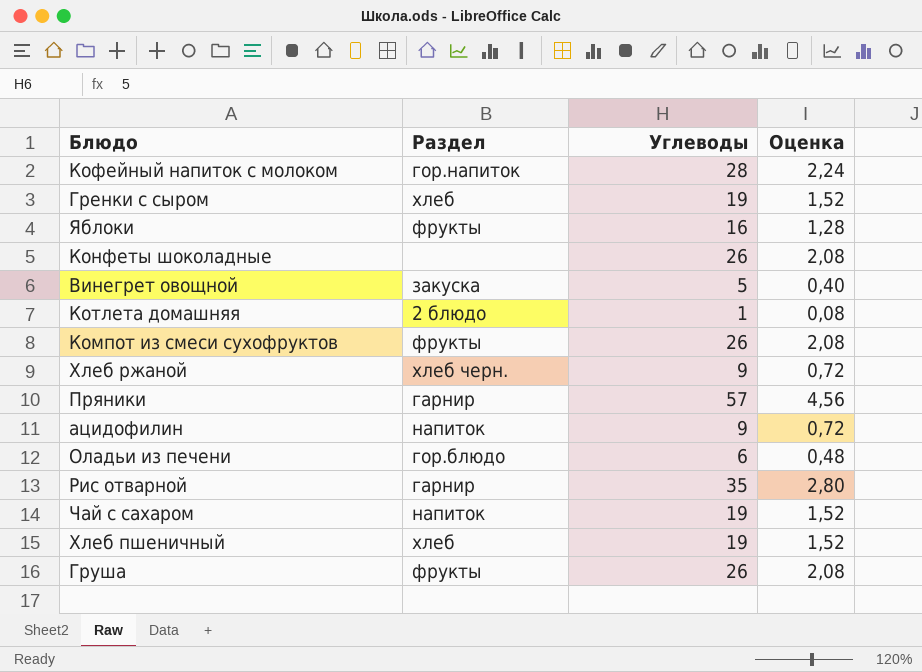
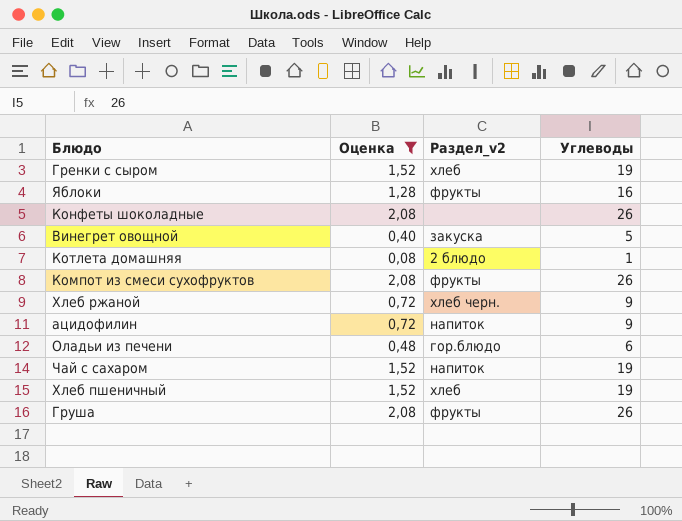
filter: none -> Оценка <= 2,08
column Оценка | position: 4 -> 2
column name: Раздел -> Раздел_v2

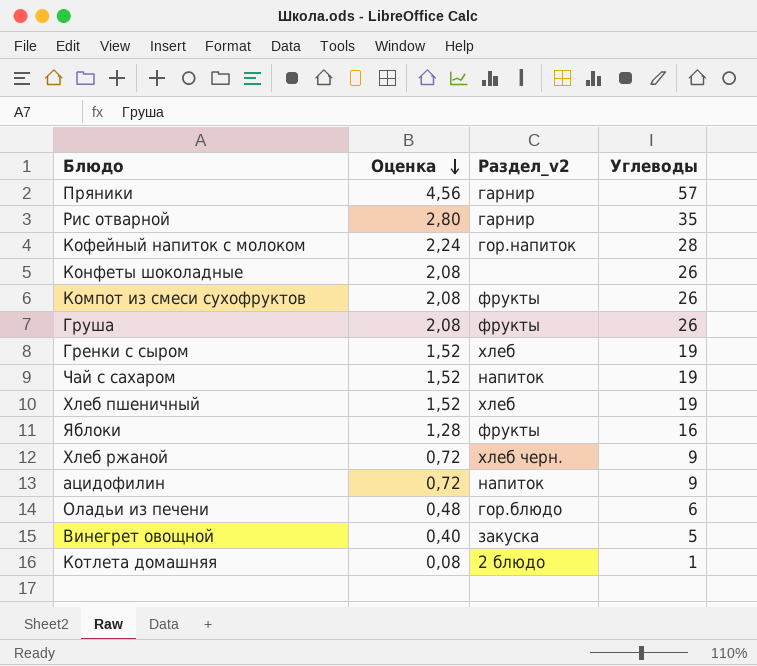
filter: Оценка <= 2,08 -> none
row order: none -> Оценка descending

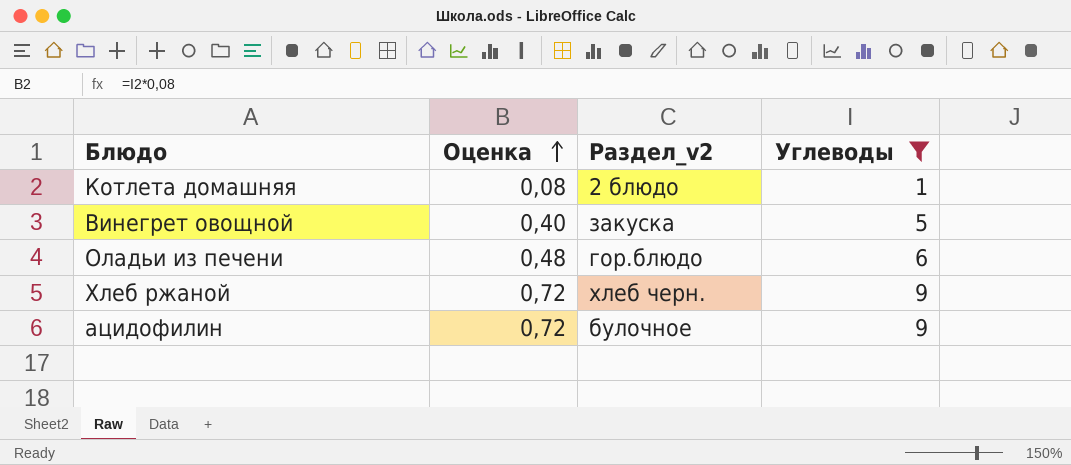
filter: none -> Углеводы <= 9
row order: Оценка descending -> Оценка ascending
ацидофилин | Раздел_v2: напиток -> булочное

